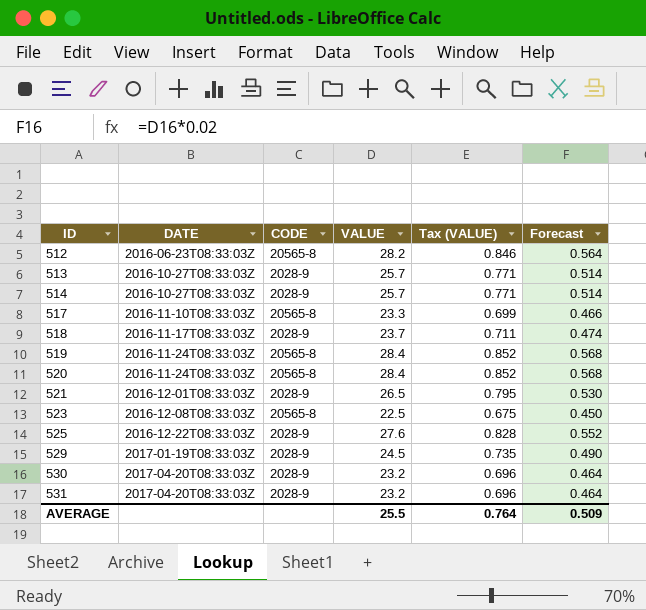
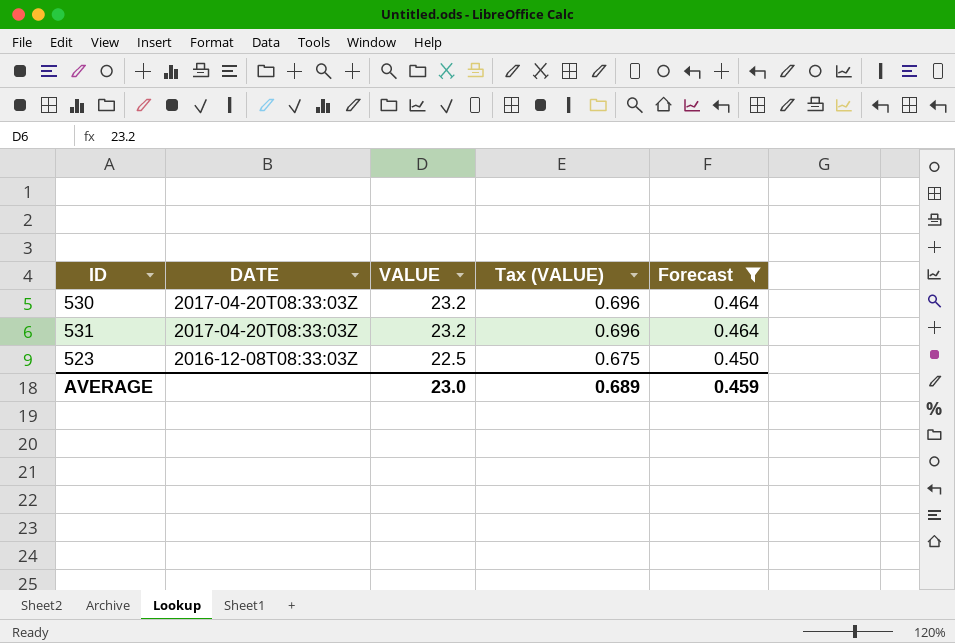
filter: none -> Forecast <= 0.464
row order: ID ascending -> DATE descending
column CODE | position: 3 -> none
AVERAGE | VALUE: 25.5 -> 23.0
AVERAGE | Tax (VALUE): 0.764 -> 0.689
AVERAGE | Forecast: 0.509 -> 0.459

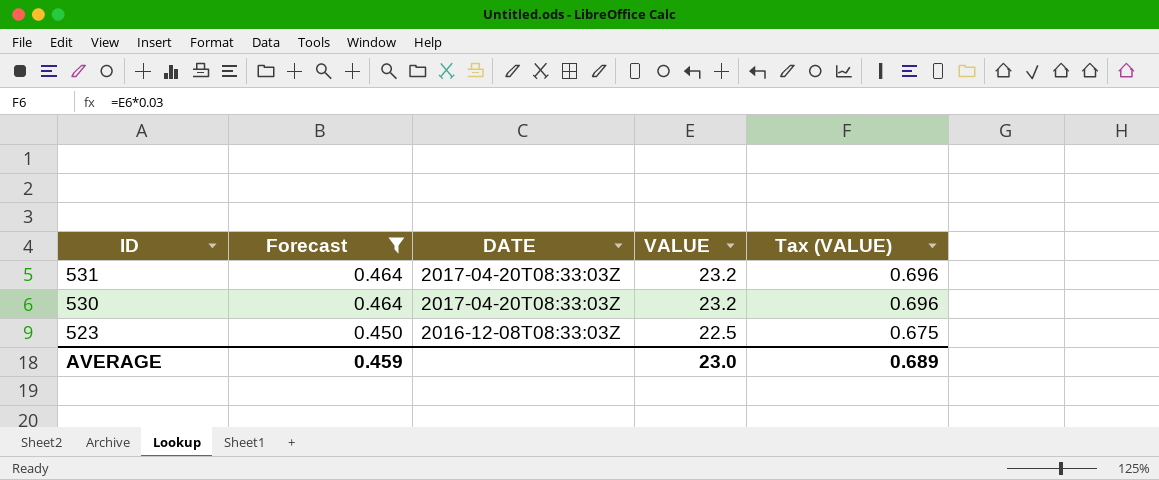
row order: DATE descending -> ID descending
column Forecast | position: 5 -> 2

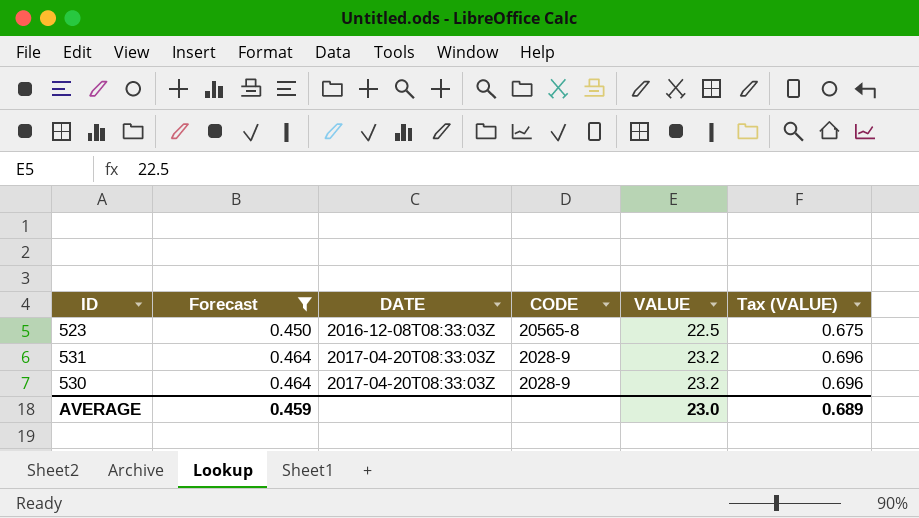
row order: ID descending -> Forecast ascending
column CODE | position: none -> 4

